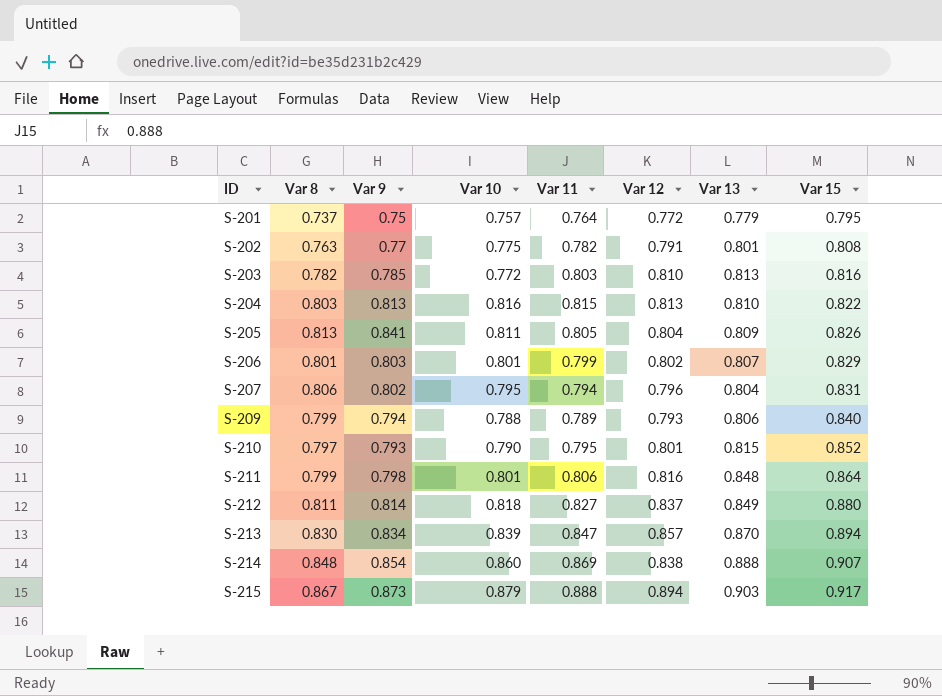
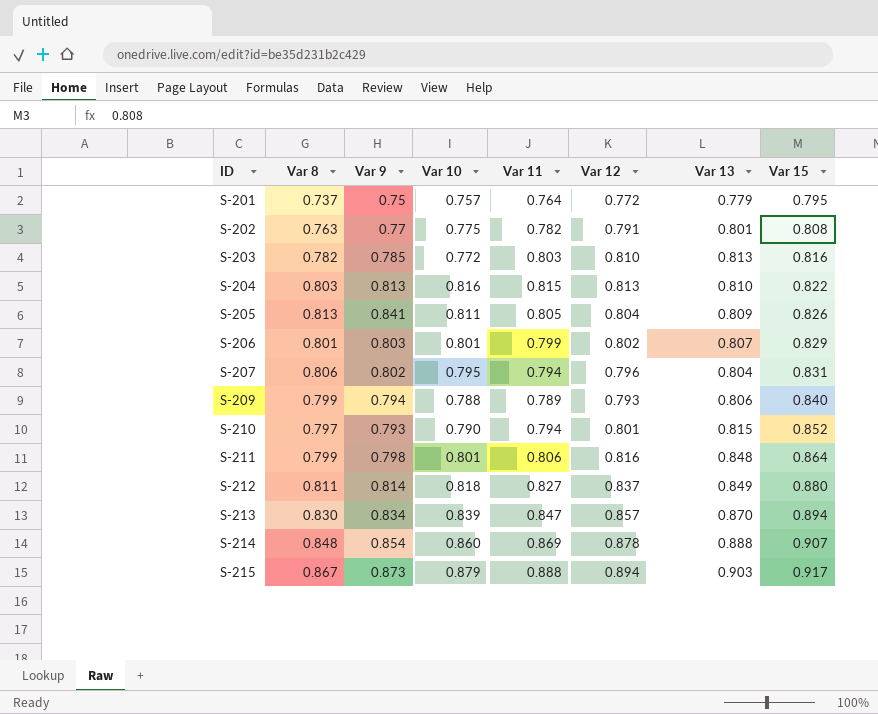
S-210 | Var 11: 0.795 -> 0.794
S-214 | Var 12: 0.838 -> 0.878

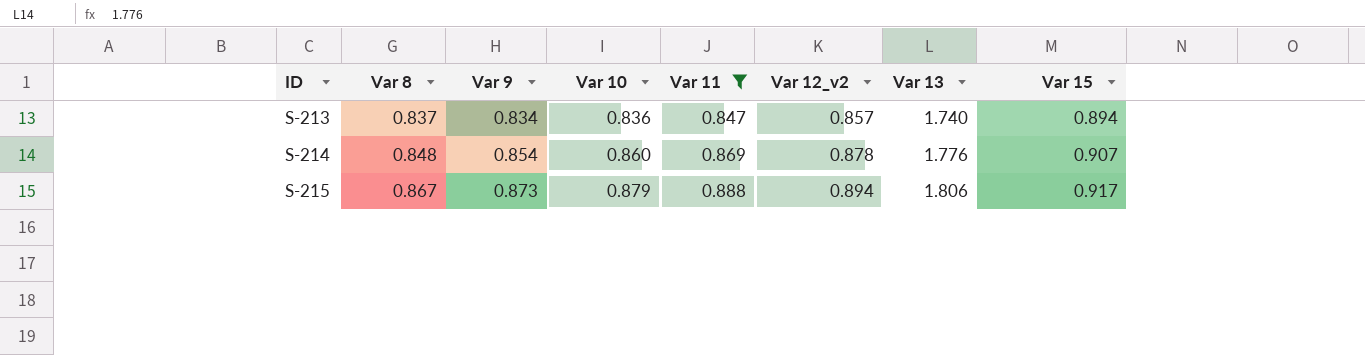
filter: none -> Var 11 >= 0.847
column name: Var 12 -> Var 12_v2
S-213 | Var 8: 0.830 -> 0.837
S-213 | Var 10: 0.839 -> 0.836
S-213 | Var 13: 0.870 -> 1.740
S-214 | Var 13: 0.888 -> 1.776
S-215 | Var 13: 0.903 -> 1.806

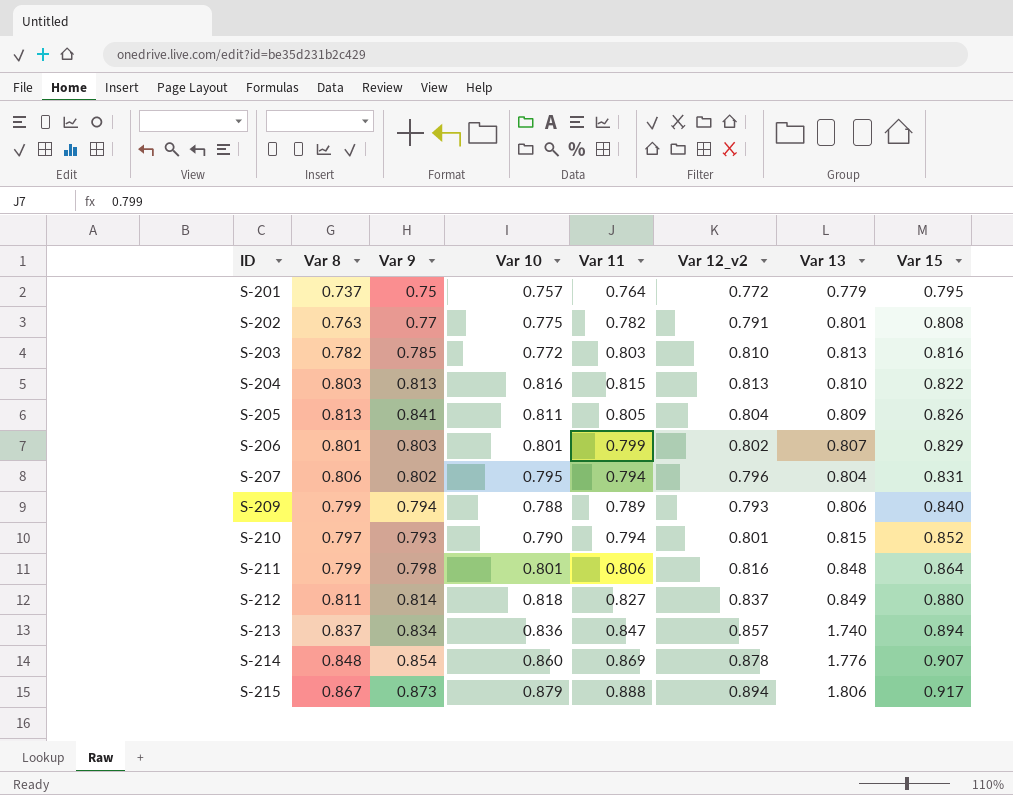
filter: Var 11 >= 0.847 -> none

